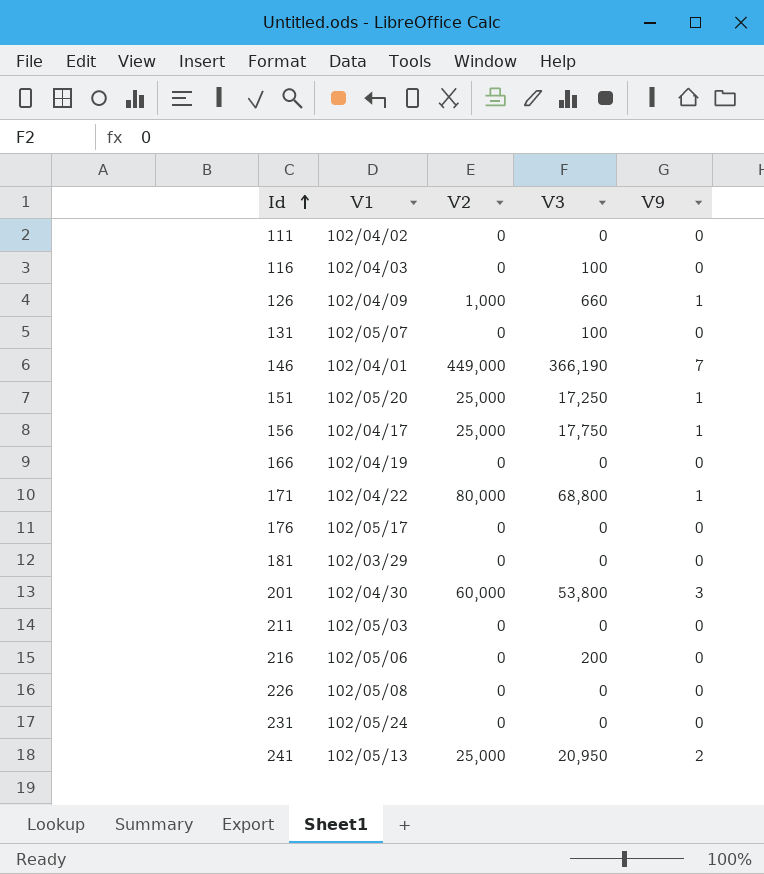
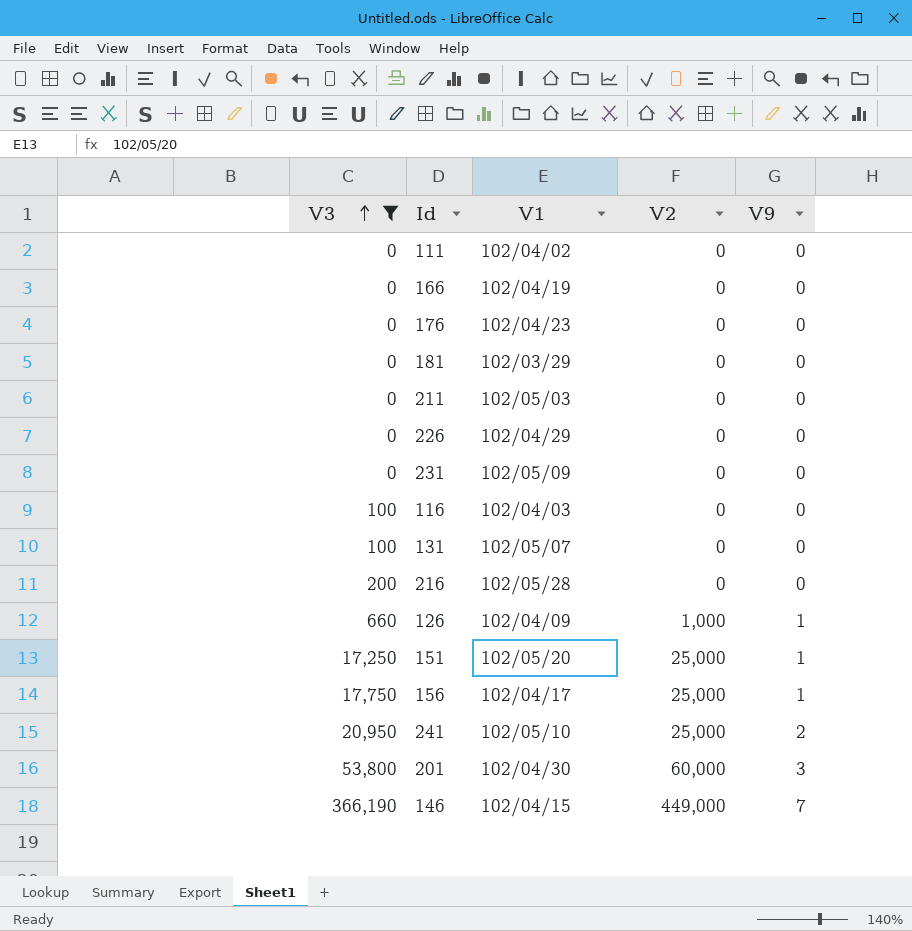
filter: none -> V3 != 68,800
row order: Id ascending -> V3 ascending
column V3 | position: 4 -> 1
176 | V1: 102/05/17 -> 102/04/23
226 | V1: 102/05/08 -> 102/04/29
231 | V1: 102/05/24 -> 102/05/09
216 | V1: 102/05/06 -> 102/05/28
241 | V1: 102/05/13 -> 102/05/10
146 | V1: 102/04/01 -> 102/04/15

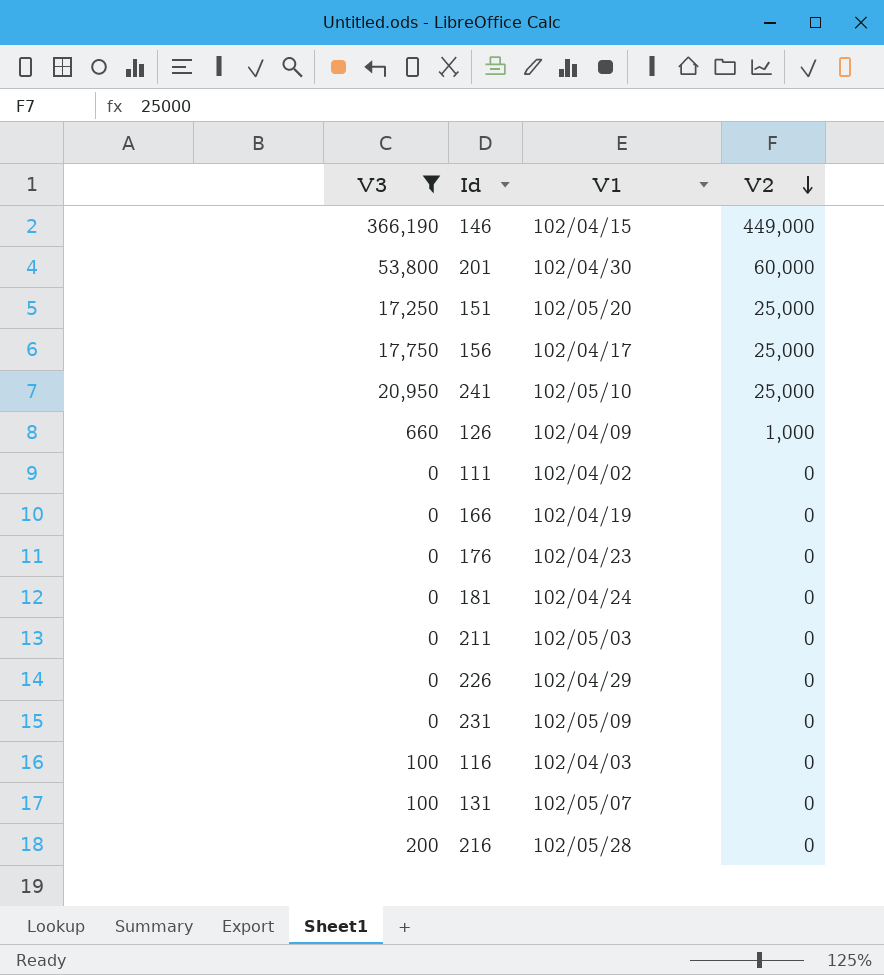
row order: V3 ascending -> V2 descending
column V9 | position: 5 -> none
181 | V1: 102/03/29 -> 102/04/24

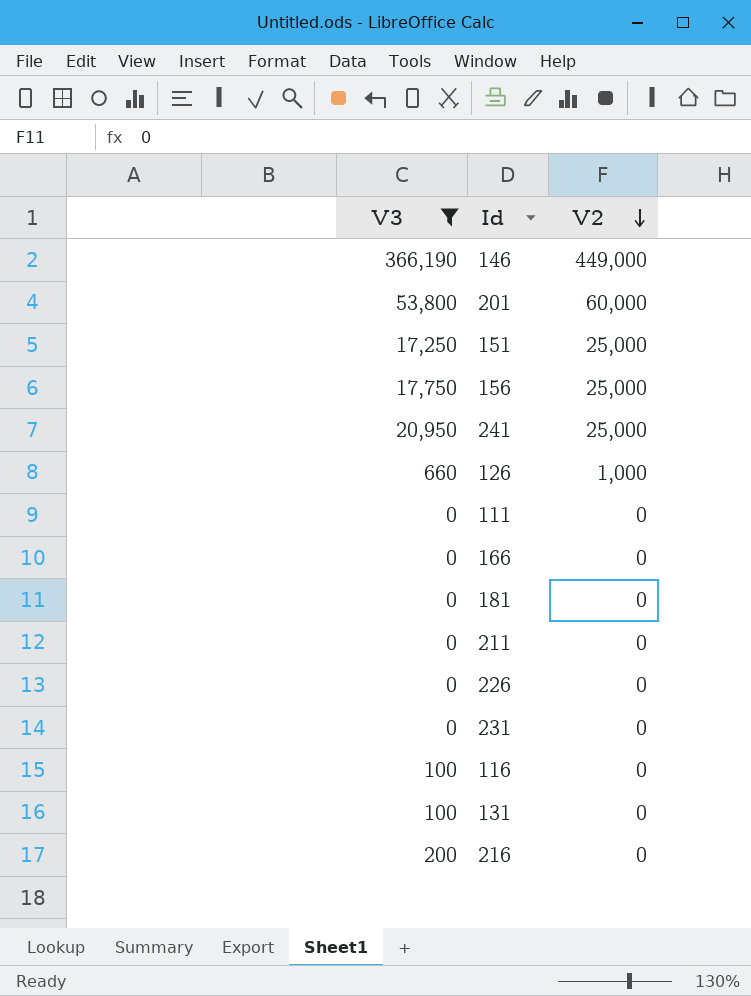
column V1 | position: 3 -> none
row 176: 0 | 102/04/23 | 0 -> none

